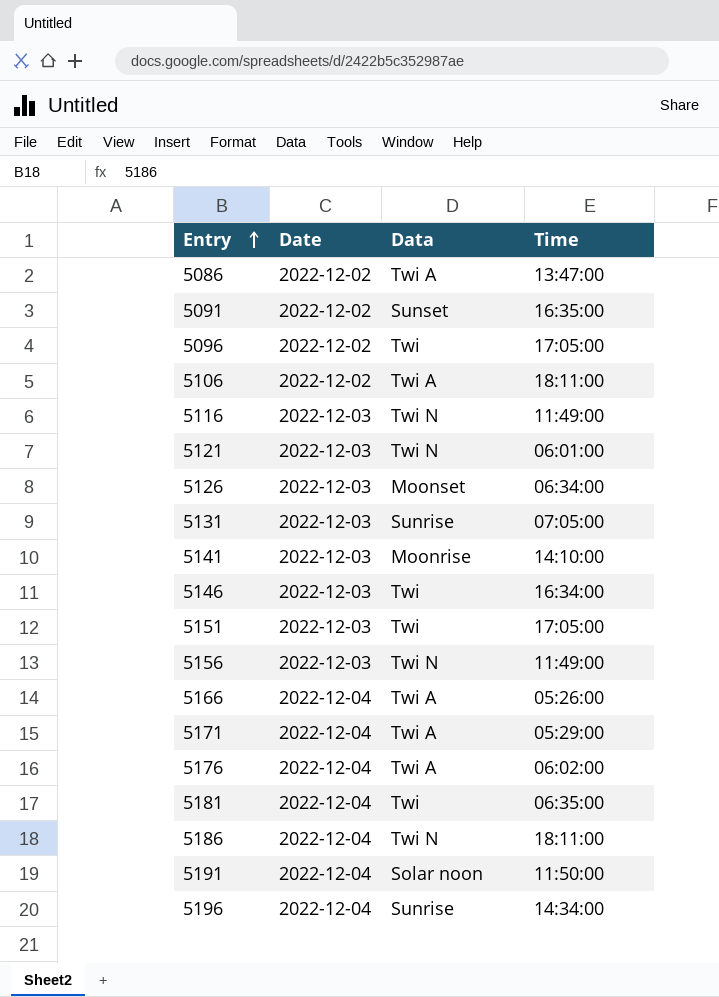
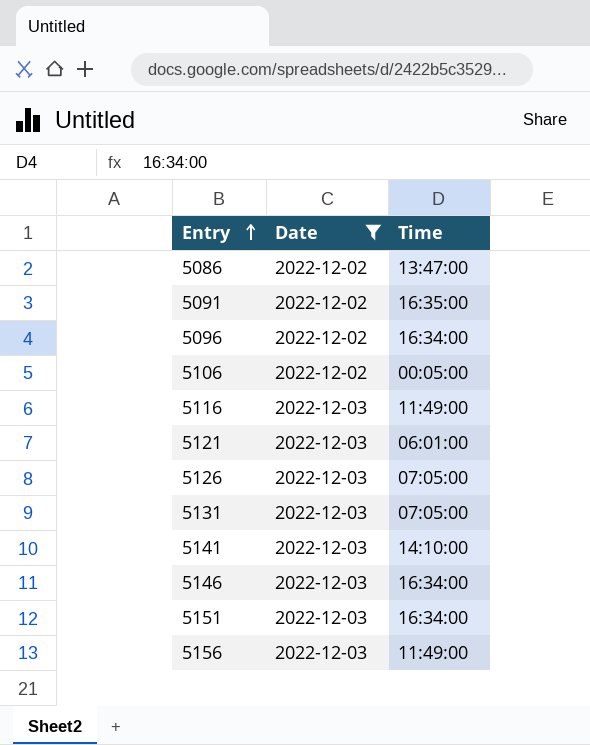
filter: none -> Date != 2022-12-04
column Data | position: 3 -> none
5096 | Time: 17:05:00 -> 16:34:00
5106 | Time: 18:11:00 -> 00:05:00
5126 | Time: 06:34:00 -> 07:05:00
5151 | Time: 17:05:00 -> 16:34:00

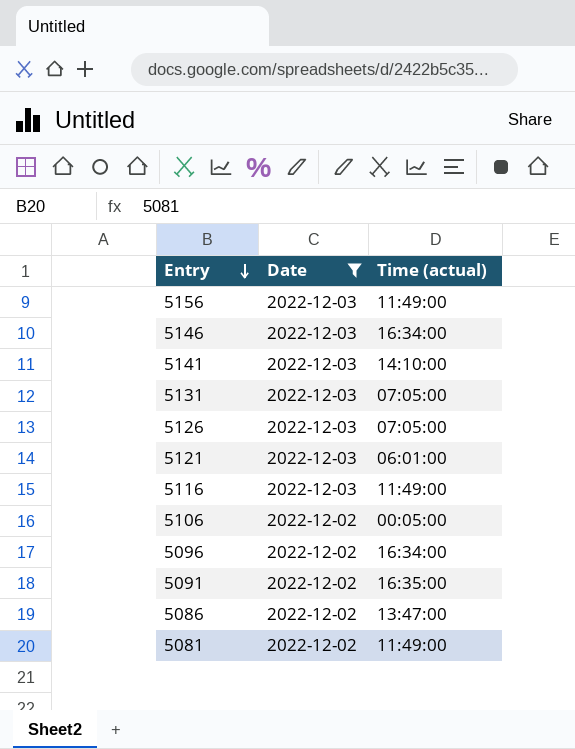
row order: Entry ascending -> Entry descending
column name: Time -> Time (actual)
row 5151: 2022-12-03 | 16:34:00 -> none
row 5081: none -> 2022-12-02 | 11:49:00

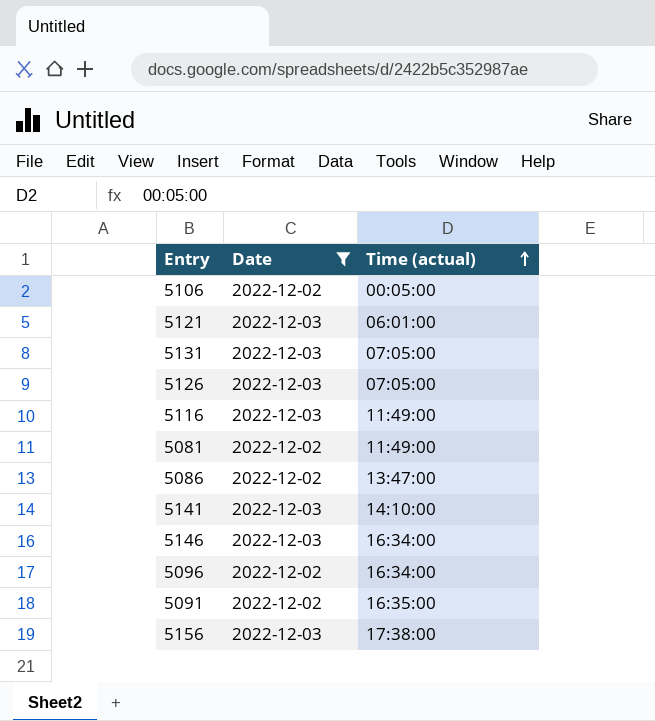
row order: Entry descending -> Time (actual) ascending
5156 | Time (actual): 11:49:00 -> 17:38:00

